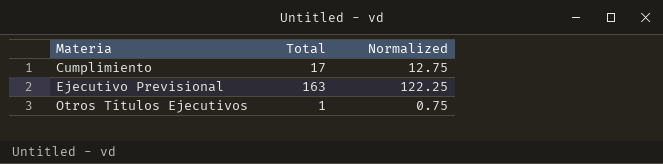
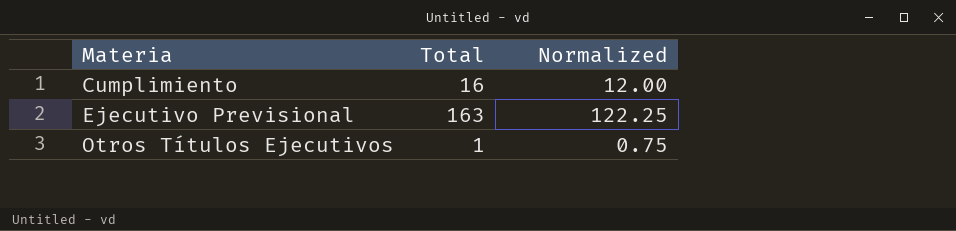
Cumplimiento | Total: 17 -> 16
Cumplimiento | Normalized: 12.75 -> 12.00

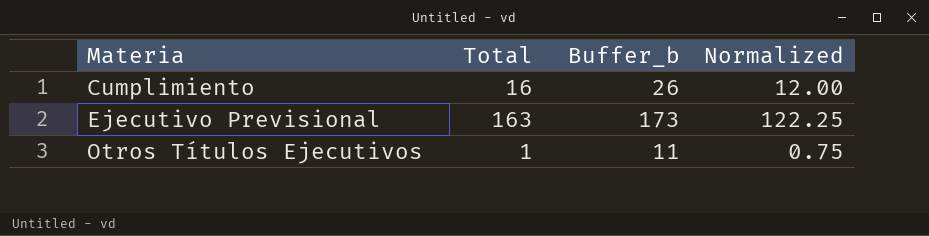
column Buffer_b | formula: none -> [Total] + 10

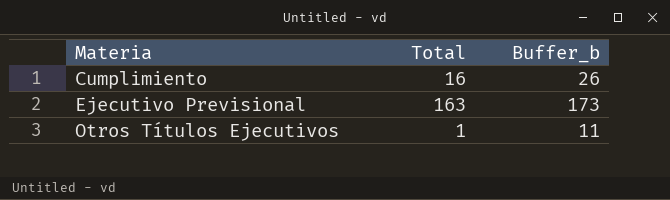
column Normalized | formula: [Total] * 0.75 -> none

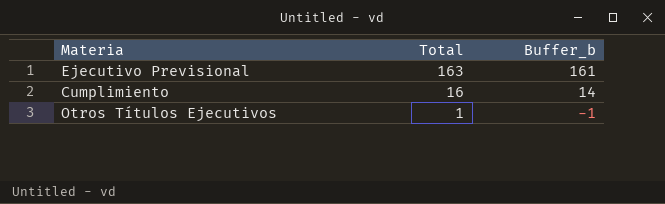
row order: Materia ascending -> Total descending
column Buffer_b | formula: [Total] + 10 -> [Total] - 2

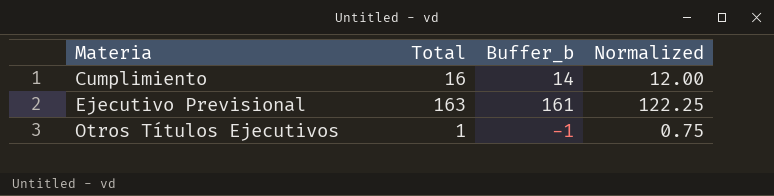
row order: Total descending -> Materia ascending
column Normalized | formula: none -> [Total] * 0.75

